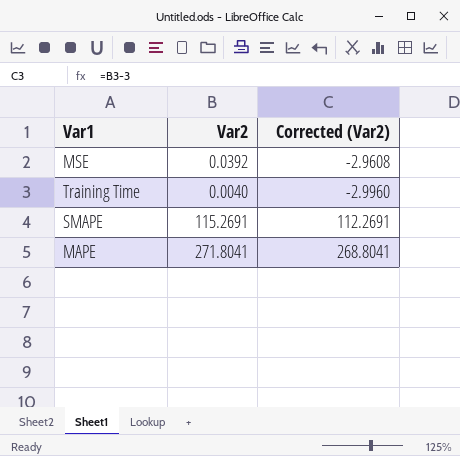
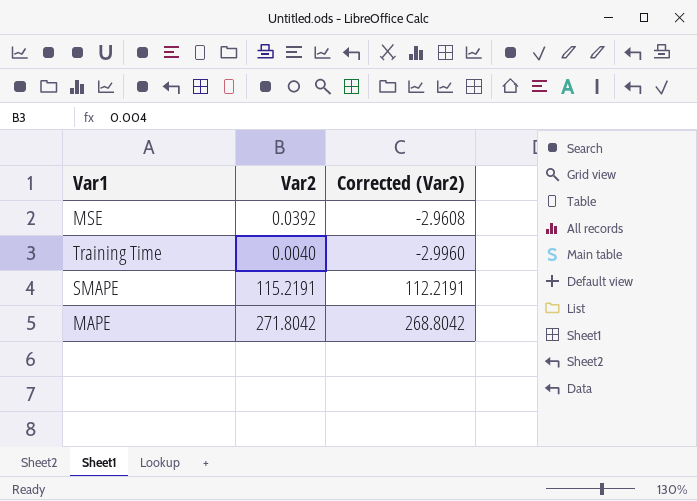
SMAPE | Var2: 115.2691 -> 115.2191
SMAPE | Corrected (Var2): 112.2691 -> 112.2191
MAPE | Var2: 271.8041 -> 271.8042
MAPE | Corrected (Var2): 268.8041 -> 268.8042

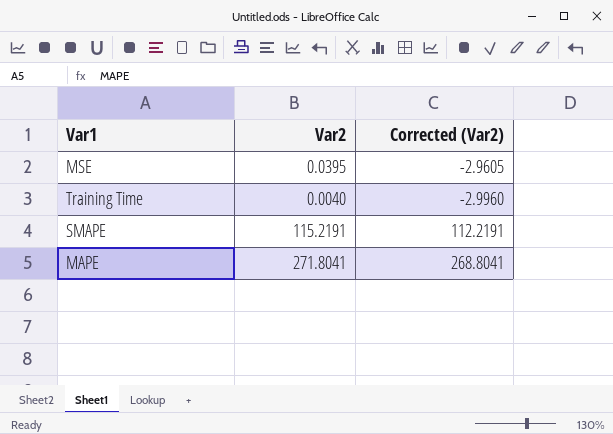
MSE | Var2: 0.0392 -> 0.0395
MSE | Corrected (Var2): -2.9608 -> -2.9605
MAPE | Var2: 271.8042 -> 271.8041
MAPE | Corrected (Var2): 268.8042 -> 268.8041

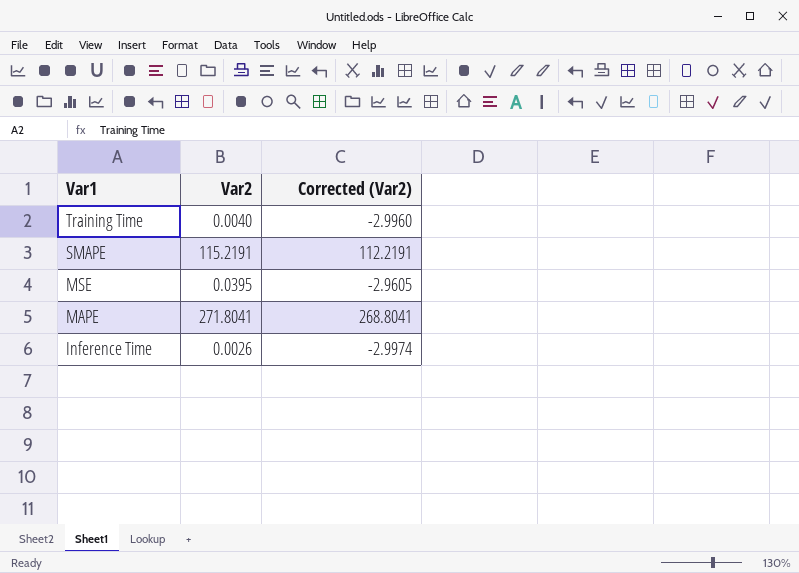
row order: none -> Var1 descending
row Inference Time: none -> 0.0026 | -2.9974

